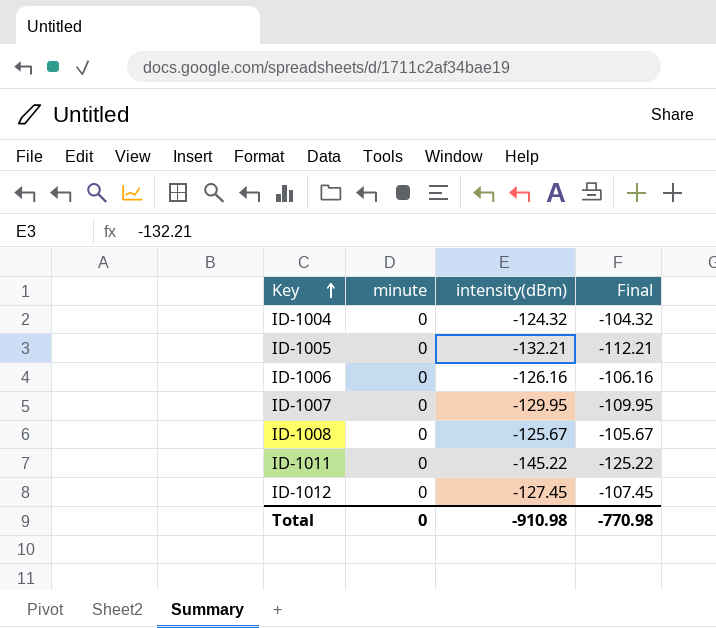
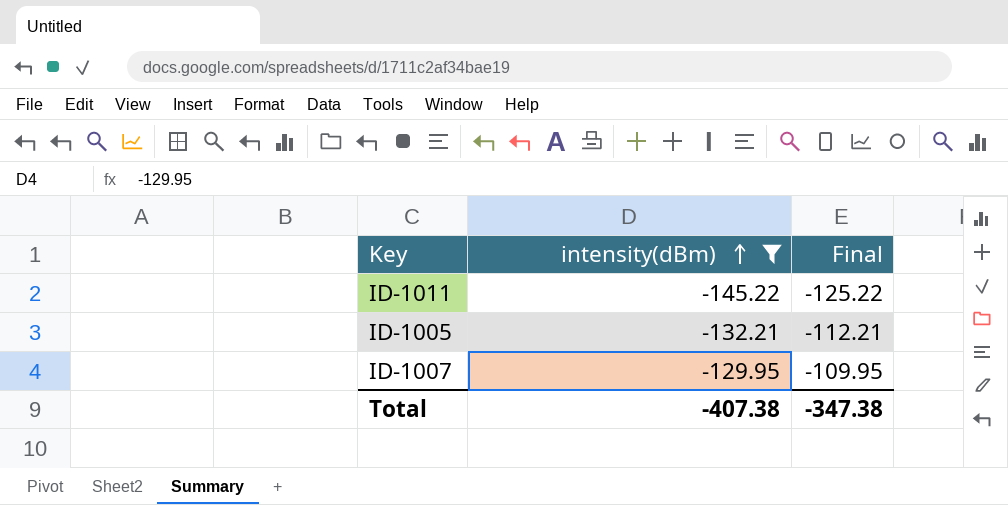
filter: none -> intensity(dBm) <= -129.95
row order: Key ascending -> intensity(dBm) ascending
column minute | position: 2 -> none
Total | intensity(dBm): -910.98 -> -407.38
Total | Final: -770.98 -> -347.38

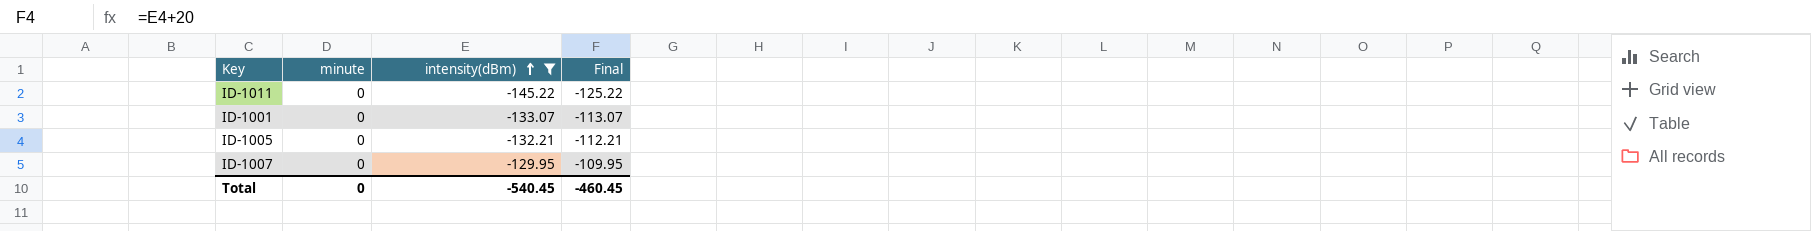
column minute | position: none -> 2
row ID-1001: none -> 0 | -133.07 | -113.07
Total | intensity(dBm): -407.38 -> -540.45
Total | Final: -347.38 -> -460.45

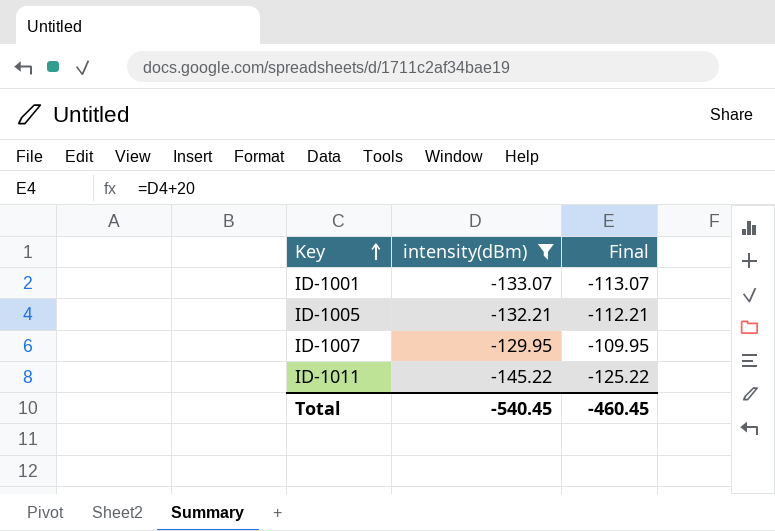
row order: intensity(dBm) ascending -> Key ascending
column minute | position: 2 -> none

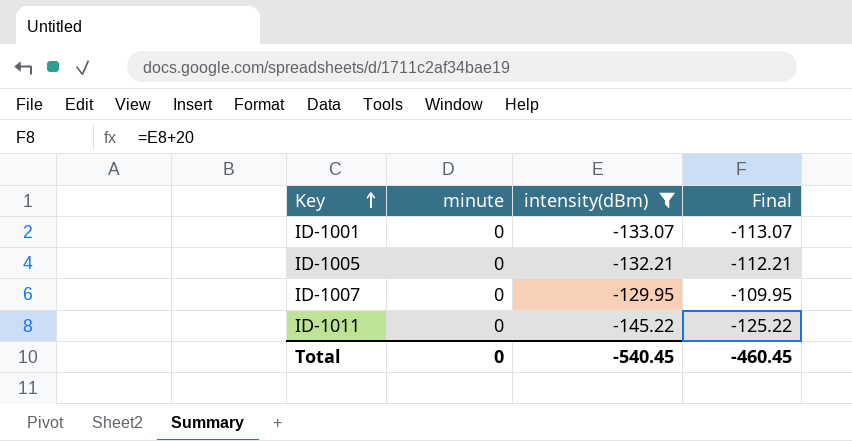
column minute | position: none -> 2

